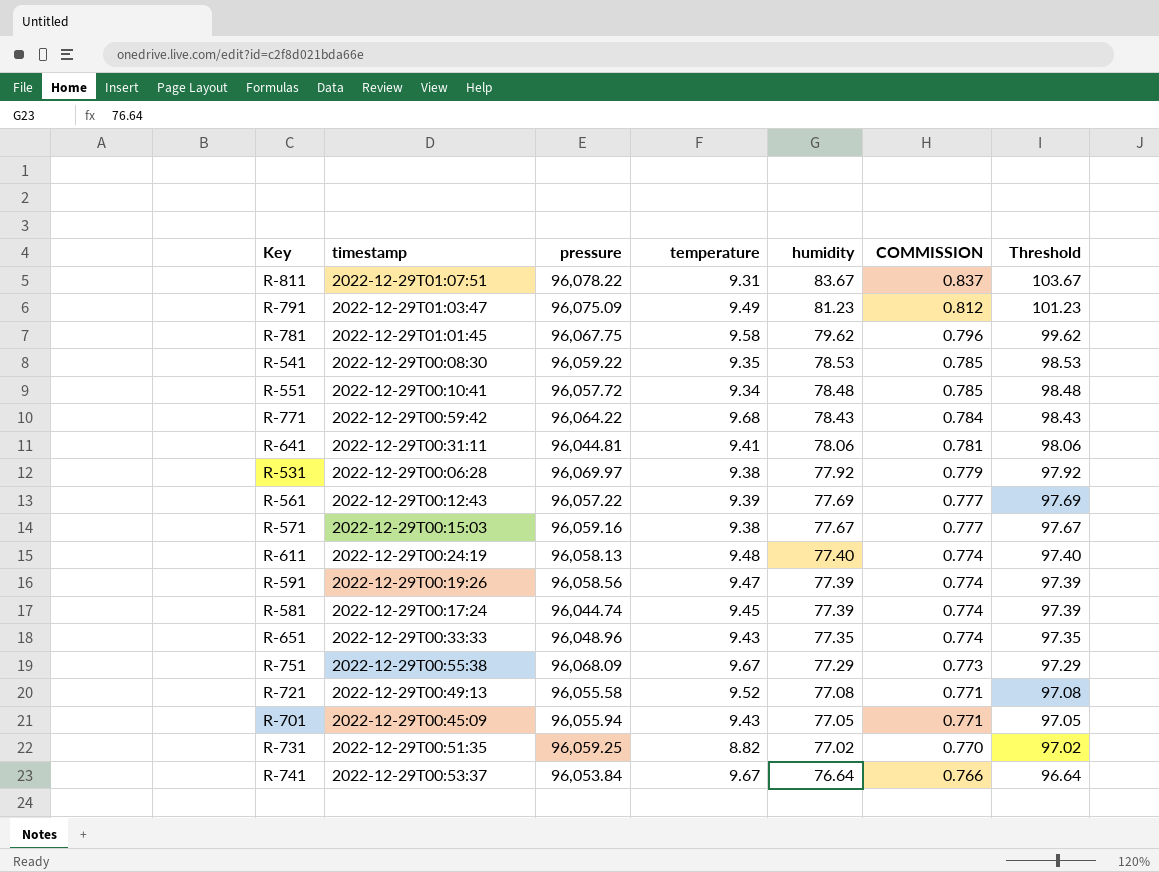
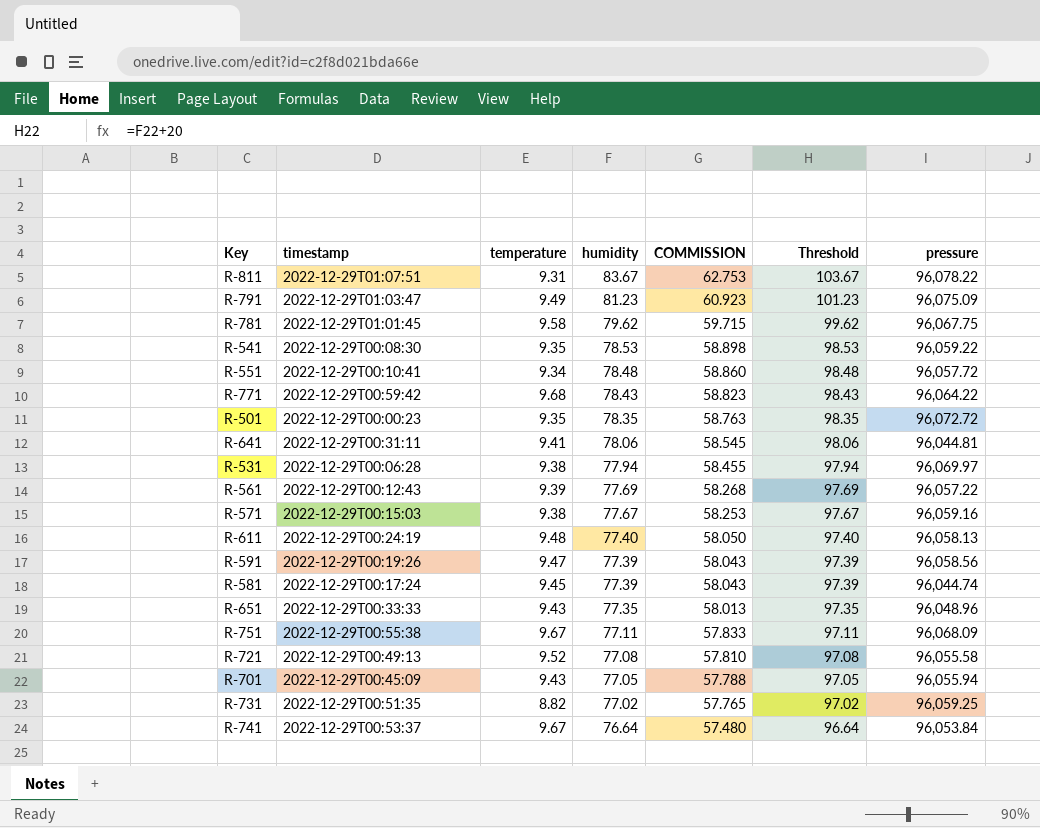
column COMMISSION | formula: [humidity] * 0.01 -> [humidity] * 0.75
column pressure | position: 3 -> 7
row R-501: none -> 2022-12-29T00:00:23 | 9.35 | 78.35 | 58.763 | 98.35 | 96,072.72
R-531 | humidity: 77.92 -> 77.94
R-531 | Threshold: 97.92 -> 97.94
R-751 | humidity: 77.29 -> 77.11
R-751 | Threshold: 97.29 -> 97.11

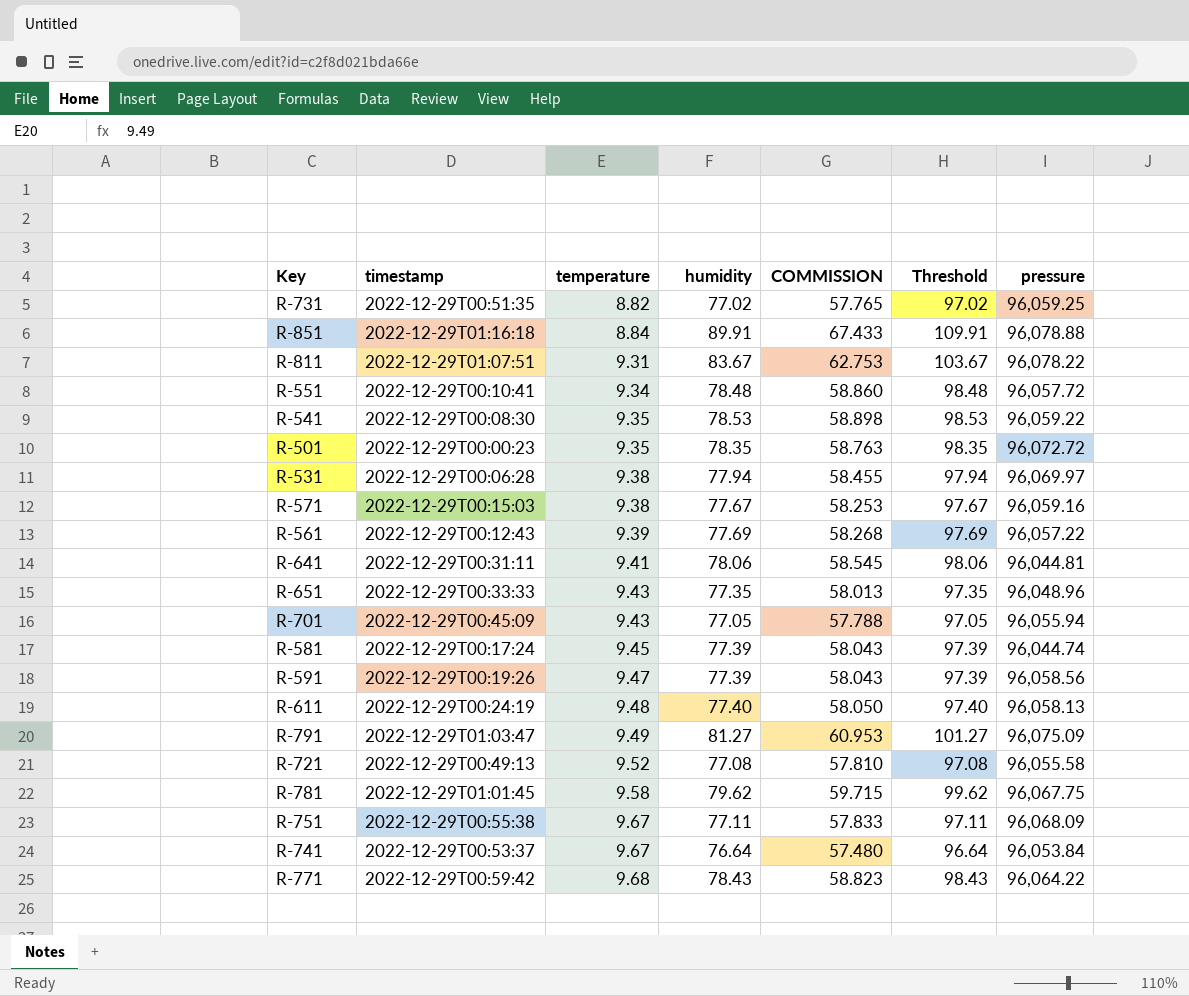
row order: humidity descending -> temperature ascending
row R-851: none -> 2022-12-29T01:16:18 | 8.84 | 89.91 | 67.433 | 109.91 | 96,078.88
R-791 | humidity: 81.23 -> 81.27
R-791 | COMMISSION: 60.923 -> 60.953
R-791 | Threshold: 101.23 -> 101.27

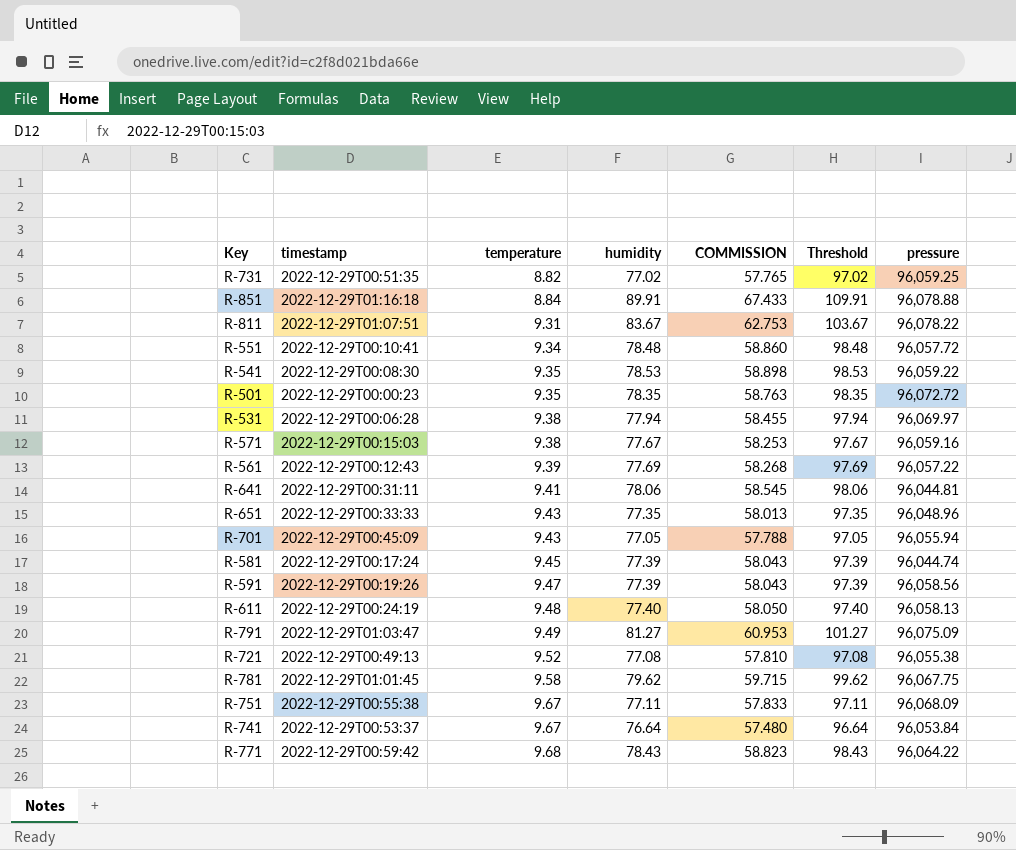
R-721 | pressure: 96,055.58 -> 96,055.38

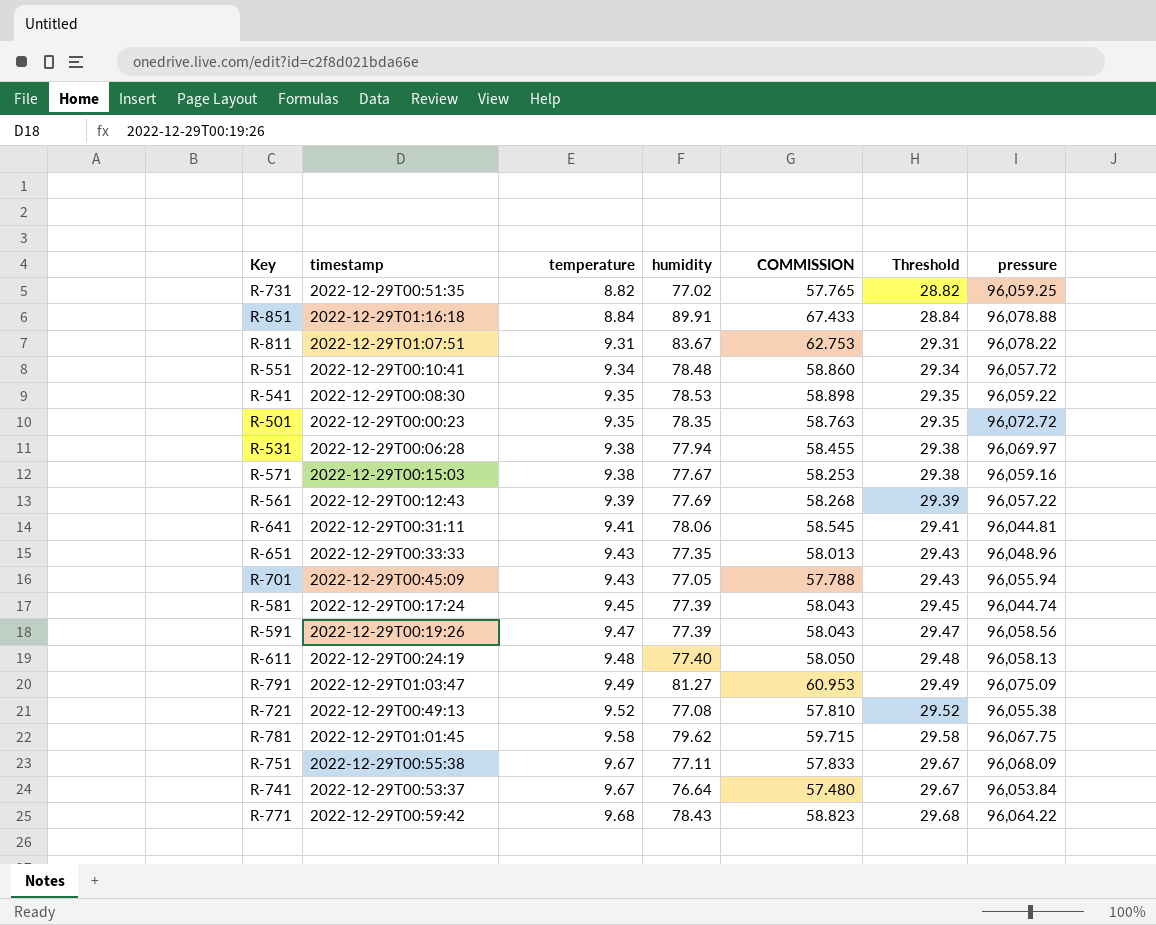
column Threshold | formula: [humidity] + 20 -> [temperature] + 20

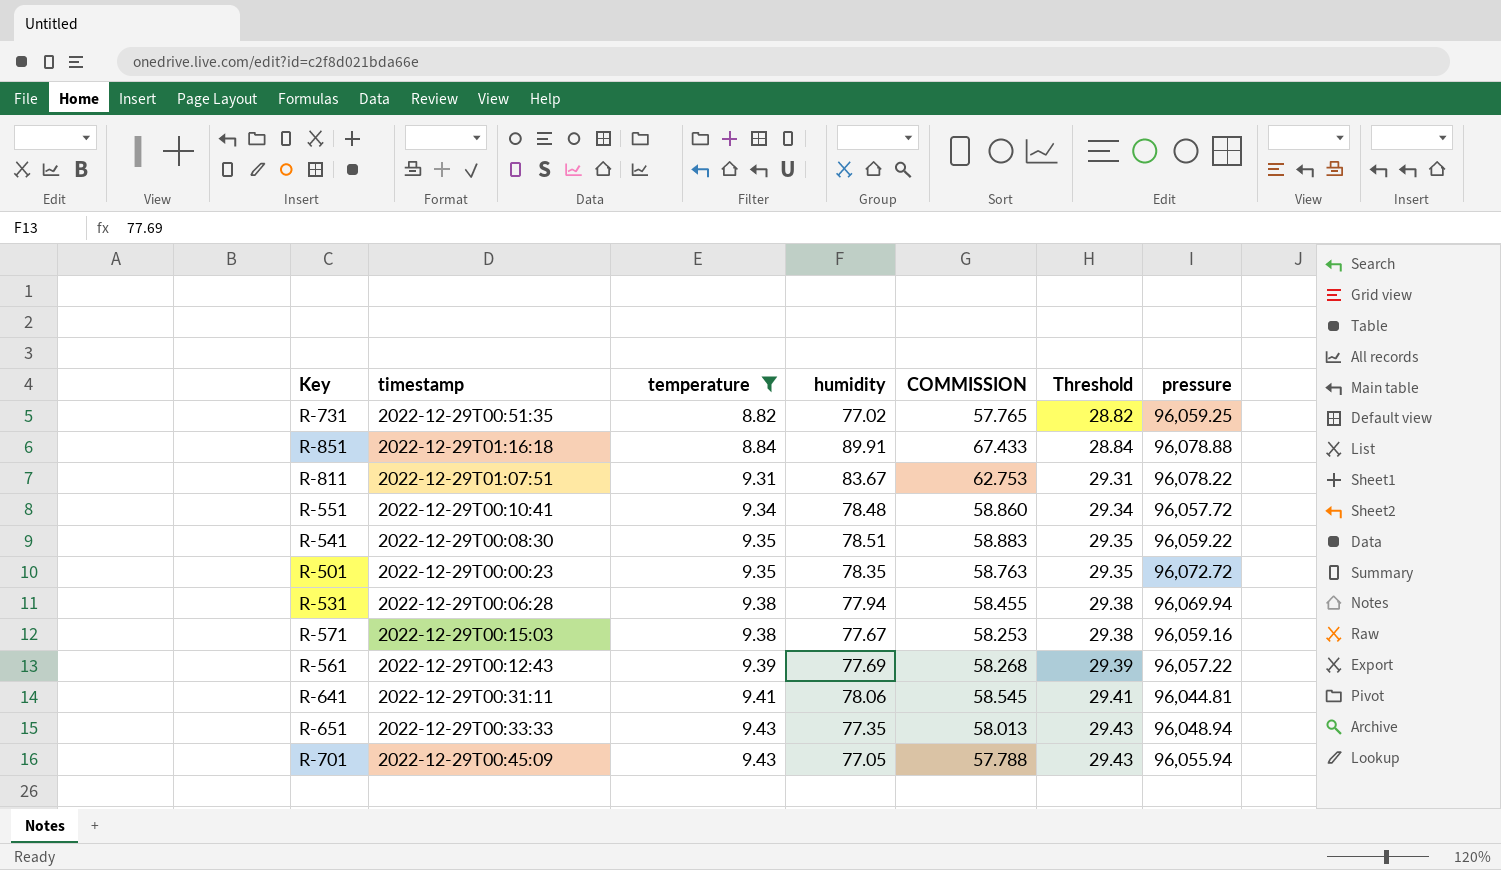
filter: none -> temperature <= 9.43
R-541 | humidity: 78.53 -> 78.51
R-541 | COMMISSION: 58.898 -> 58.883
R-531 | pressure: 96,069.97 -> 96,069.94
R-651 | pressure: 96,048.96 -> 96,048.94

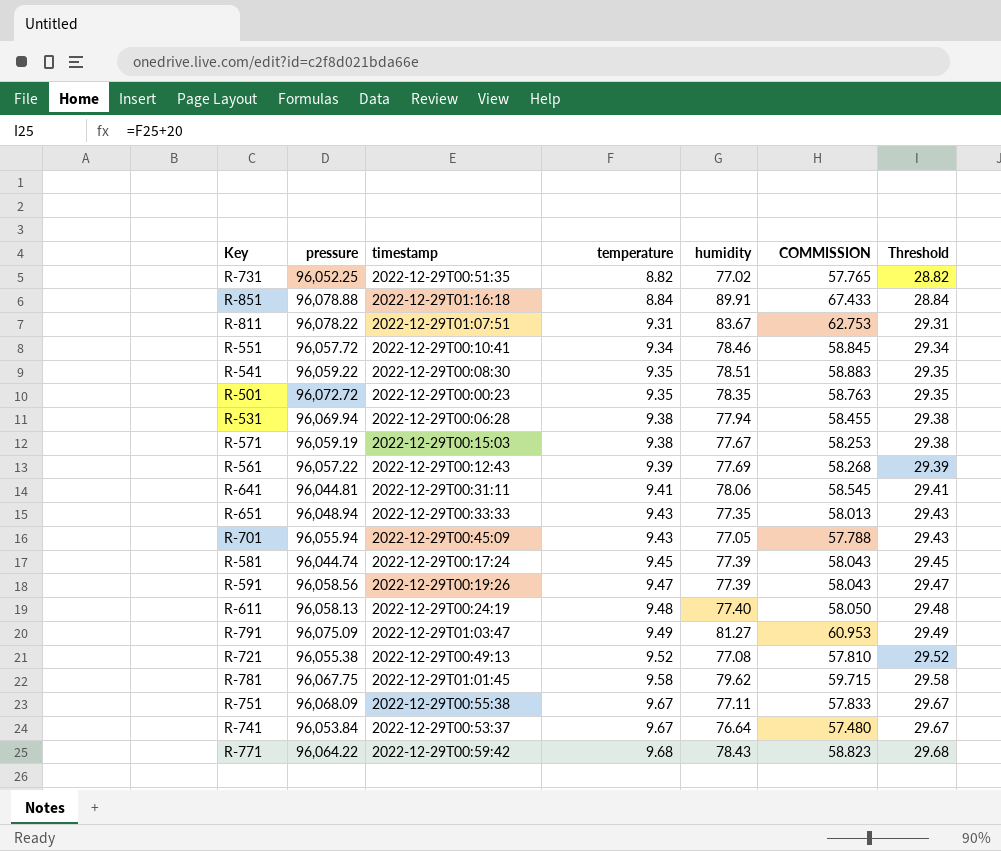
filter: temperature <= 9.43 -> none
column pressure | position: 7 -> 2
R-731 | pressure: 96,059.25 -> 96,052.25
R-551 | humidity: 78.48 -> 78.46
R-551 | COMMISSION: 58.860 -> 58.845
R-571 | pressure: 96,059.16 -> 96,059.19

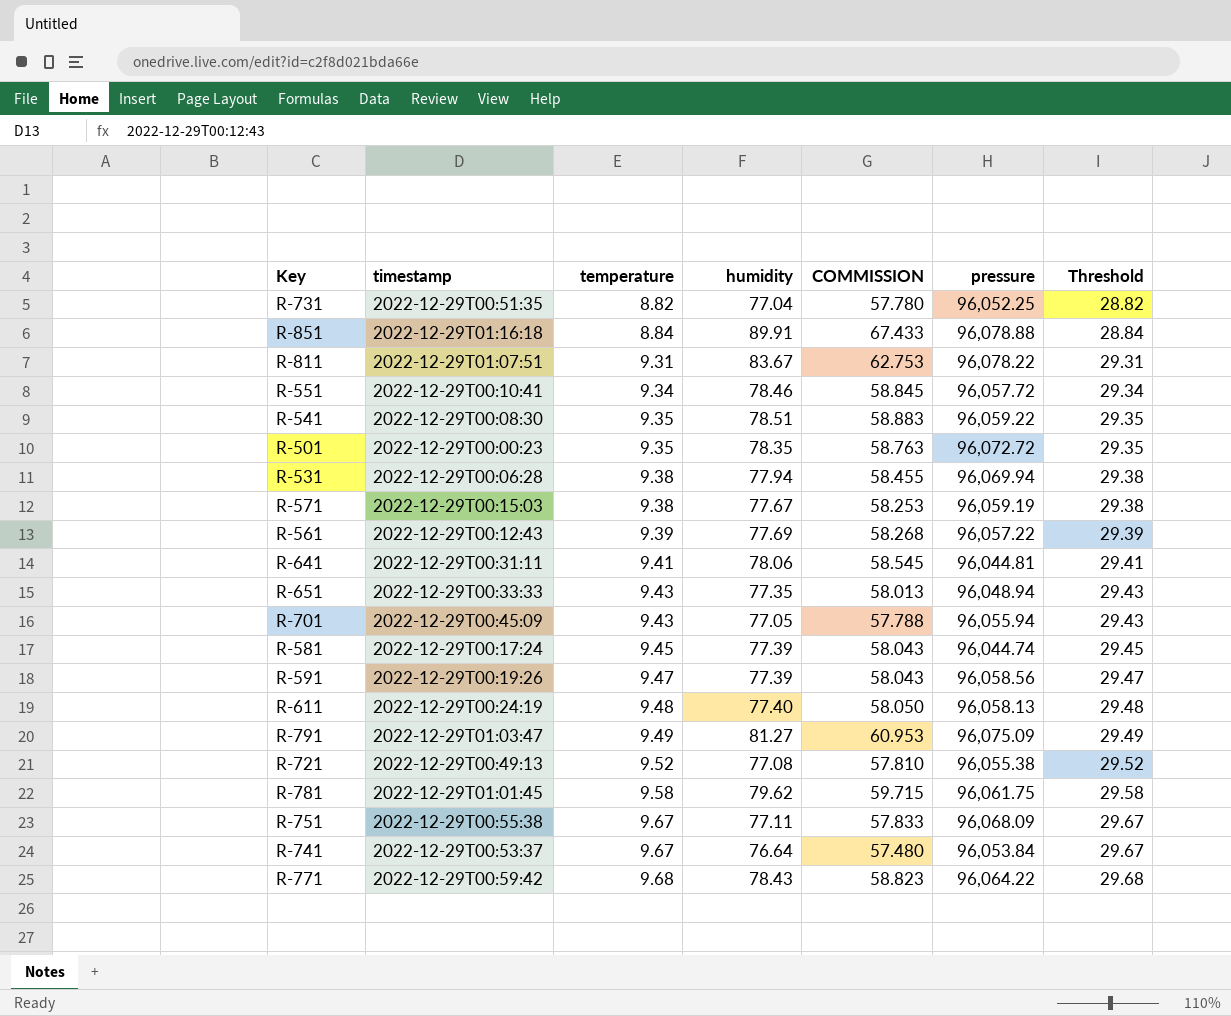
column pressure | position: 2 -> 6
R-731 | humidity: 77.02 -> 77.04
R-731 | COMMISSION: 57.765 -> 57.780
R-781 | pressure: 96,067.75 -> 96,061.75

